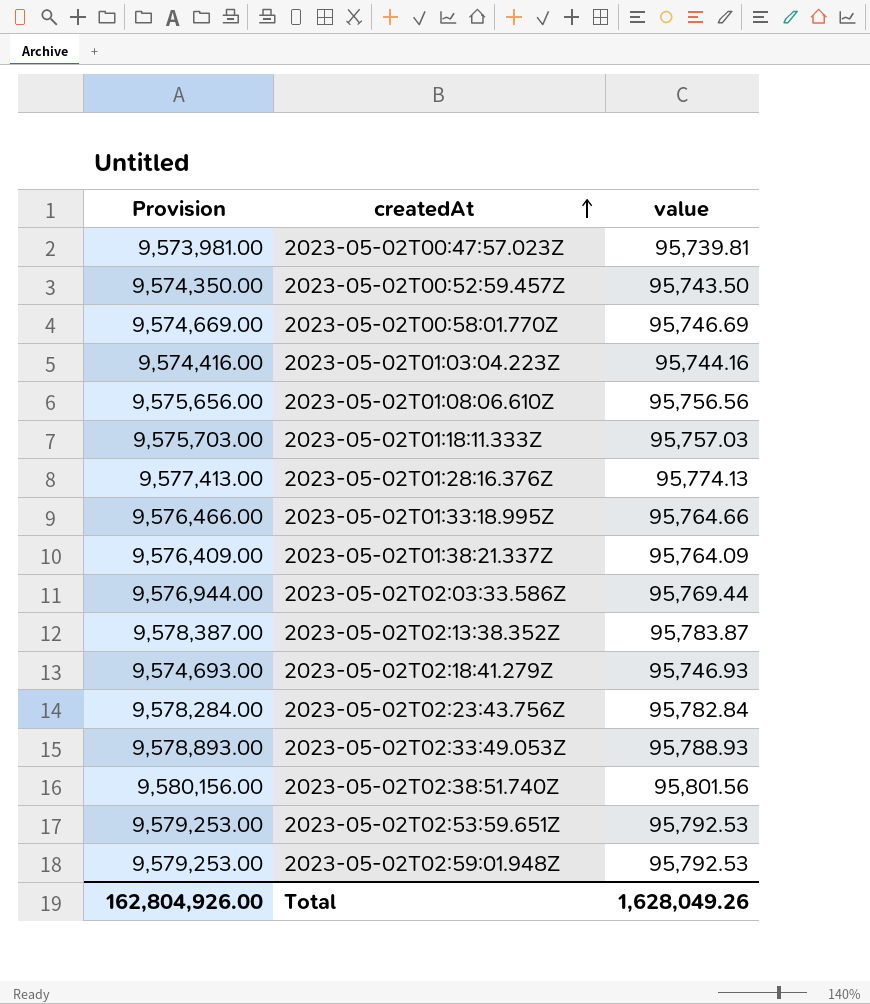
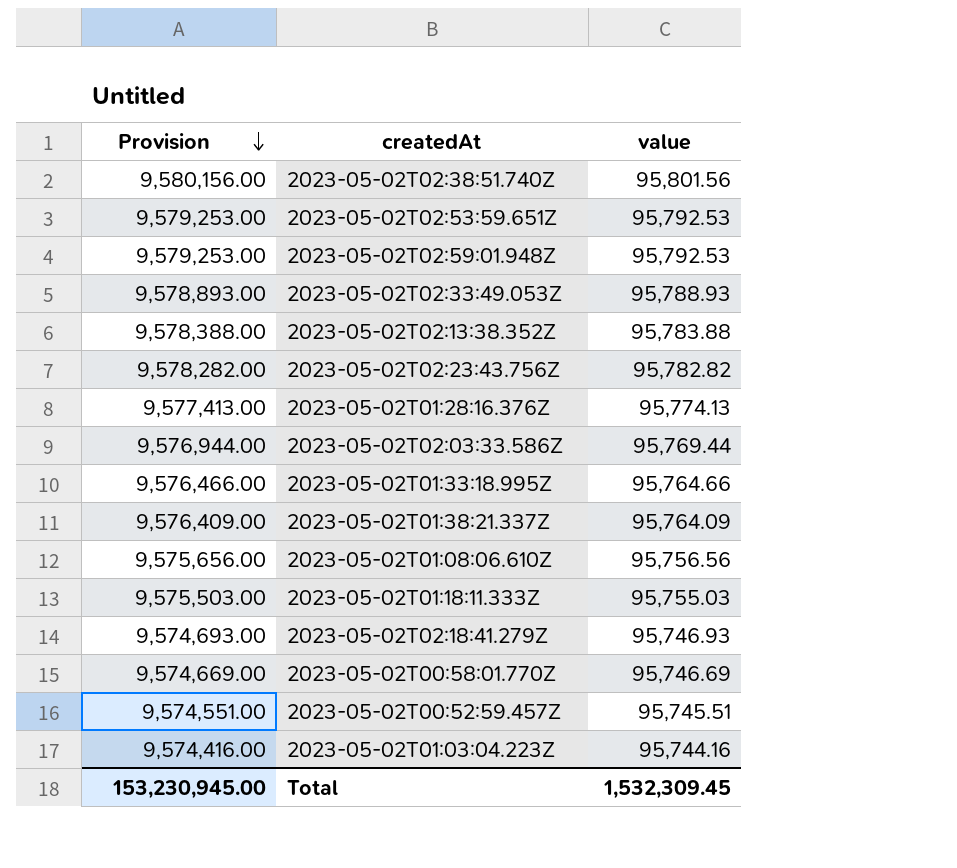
row order: createdAt ascending -> Provision descending
row 2023-05-02T00:47:57.023Z: 9,573,981.00 | 95,739.81 -> none
2023-05-02T02:13:38.352Z | Provision: 9,578,387.00 -> 9,578,388.00
2023-05-02T02:13:38.352Z | value: 95,783.87 -> 95,783.88
2023-05-02T02:23:43.756Z | Provision: 9,578,284.00 -> 9,578,282.00
2023-05-02T02:23:43.756Z | value: 95,782.84 -> 95,782.82
2023-05-02T01:18:11.333Z | Provision: 9,575,703.00 -> 9,575,503.00
2023-05-02T01:18:11.333Z | value: 95,757.03 -> 95,755.03
2023-05-02T00:52:59.457Z | Provision: 9,574,350.00 -> 9,574,551.00
2023-05-02T00:52:59.457Z | value: 95,743.50 -> 95,745.51
Total | Provision: 162,804,926.00 -> 153,230,945.00
Total | value: 1,628,049.26 -> 1,532,309.45

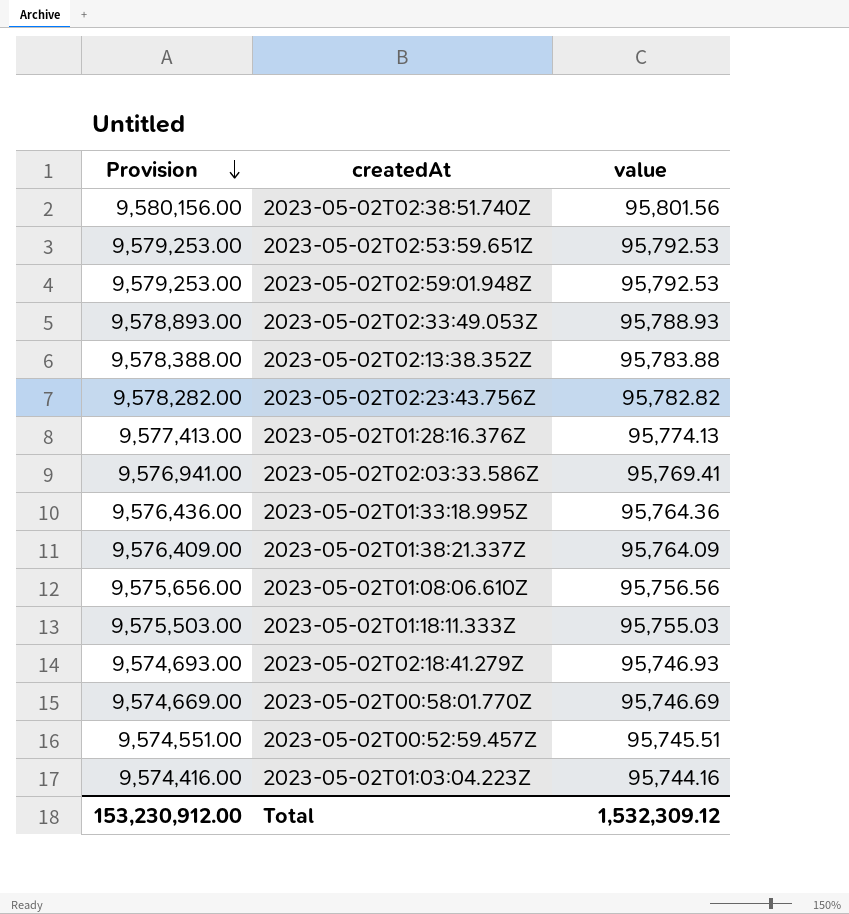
2023-05-02T02:03:33.586Z | Provision: 9,576,944.00 -> 9,576,941.00
2023-05-02T02:03:33.586Z | value: 95,769.44 -> 95,769.41
2023-05-02T01:33:18.995Z | Provision: 9,576,466.00 -> 9,576,436.00
2023-05-02T01:33:18.995Z | value: 95,764.66 -> 95,764.36
Total | Provision: 153,230,945.00 -> 153,230,912.00
Total | value: 1,532,309.45 -> 1,532,309.12

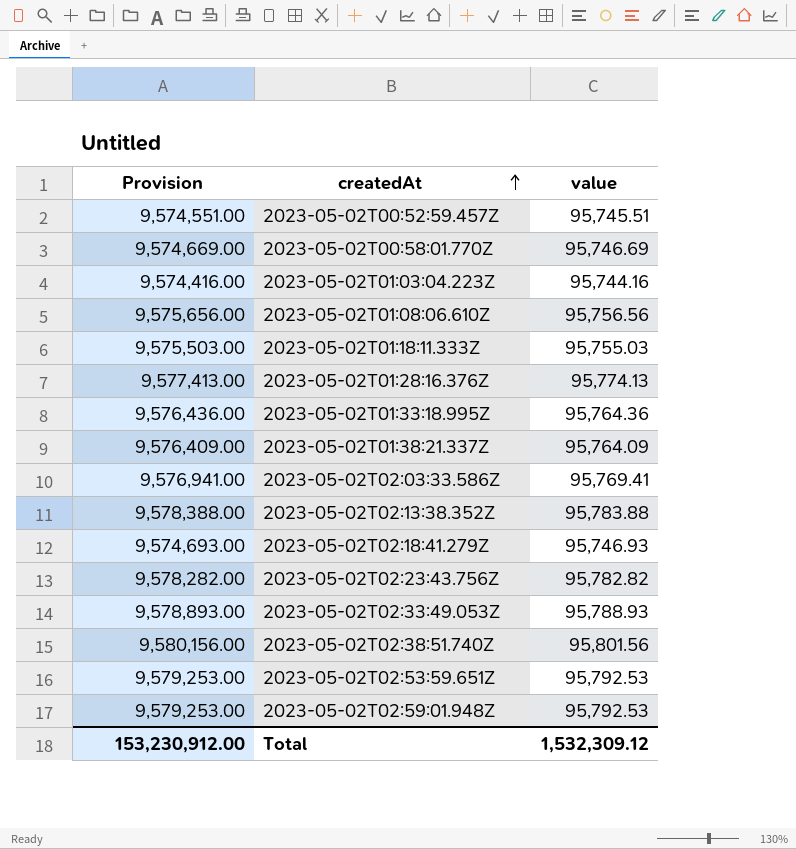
row order: Provision descending -> createdAt ascending

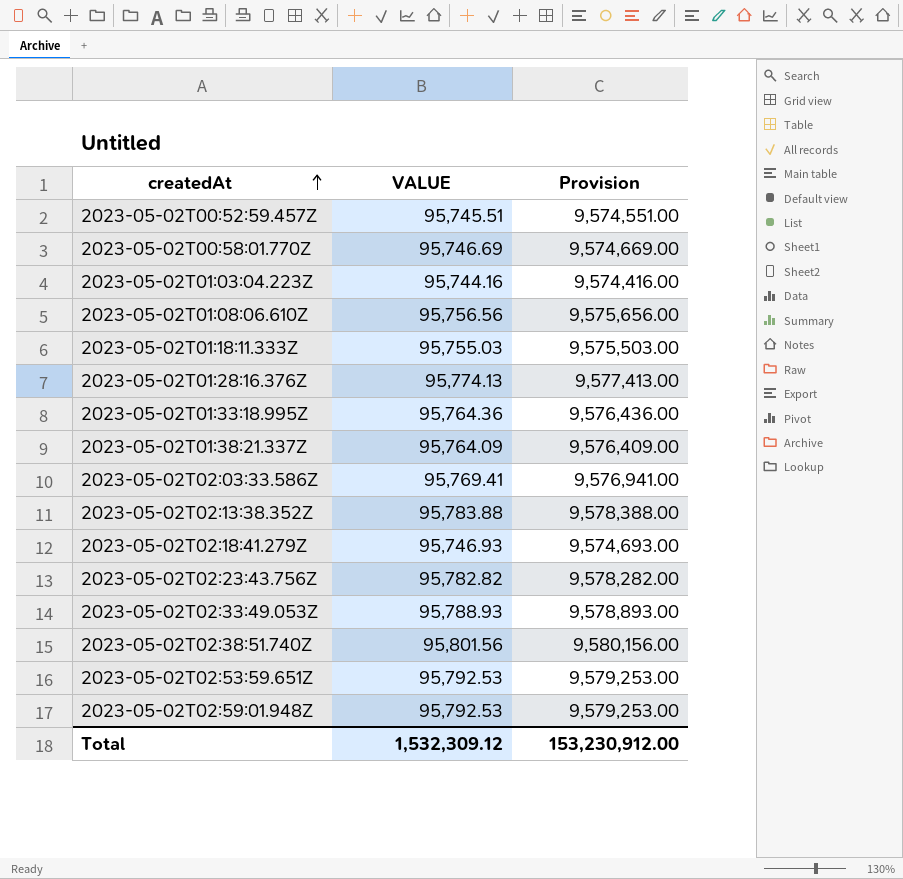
column name: value -> VALUE
column Provision | position: 1 -> 3

